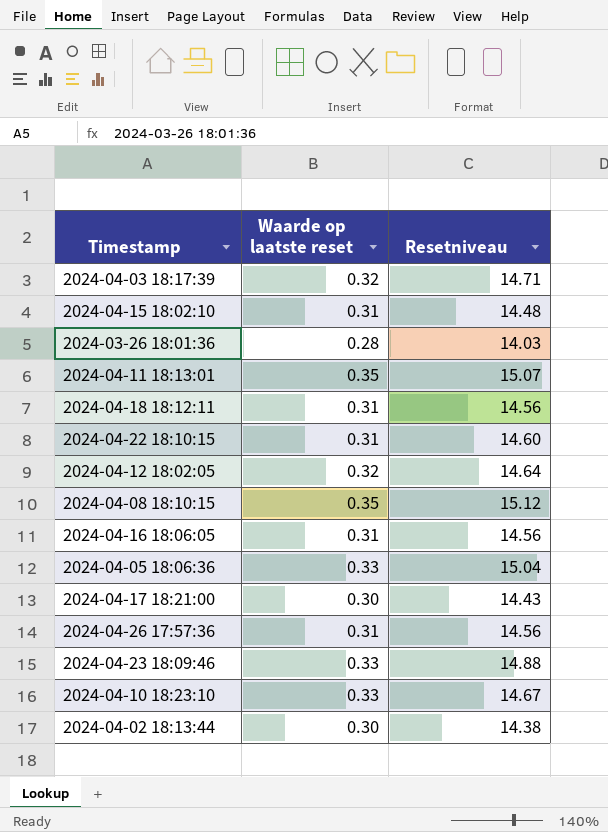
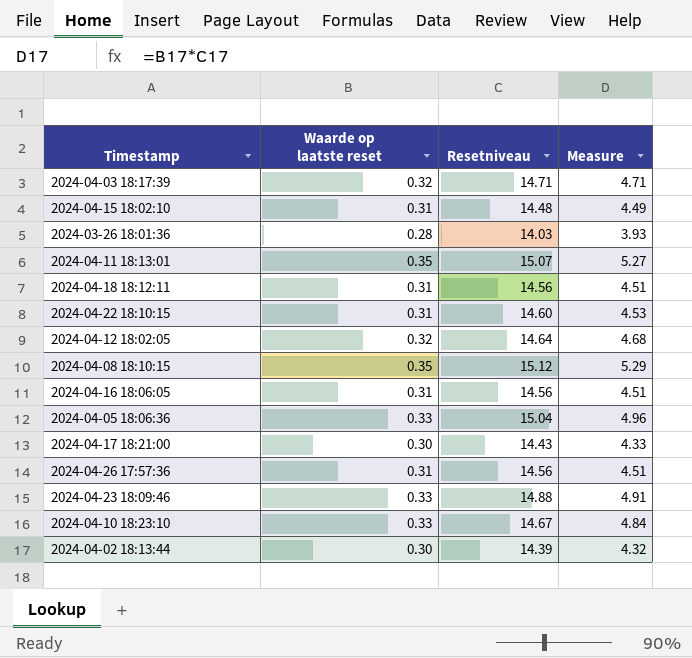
column Measure | formula: none -> [Waarde op laatste reset] * [Resetniveau]
2024-04-02 18:13:44 | Resetniveau: 14.38 -> 14.39

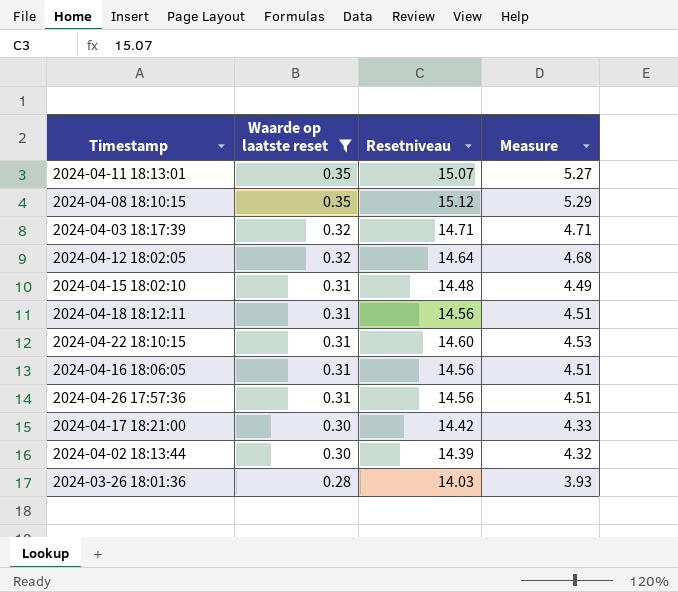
filter: none -> Waarde op laatste reset != 0.33
row order: none -> Waarde op laatste reset descending
2024-04-17 18:21:00 | Resetniveau: 14.43 -> 14.42

